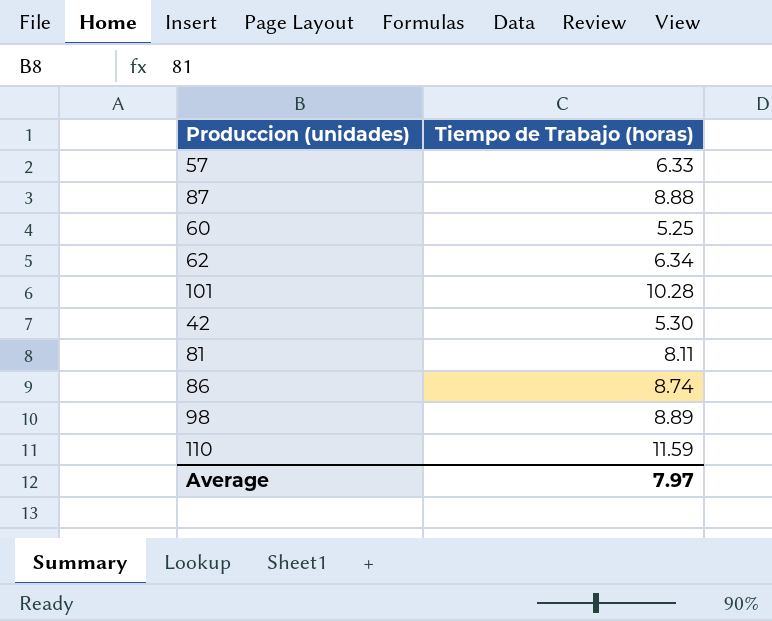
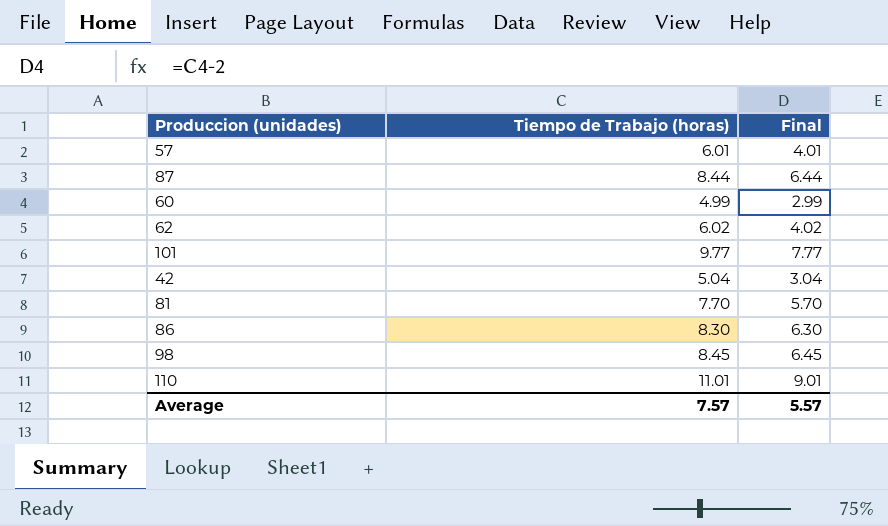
column Final | formula: none -> [Tiempo de Trabajo (horas)] - 2
57 | Tiempo de Trabajo (horas): 6.33 -> 6.01
87 | Tiempo de Trabajo (horas): 8.88 -> 8.44
60 | Tiempo de Trabajo (horas): 5.25 -> 4.99
62 | Tiempo de Trabajo (horas): 6.34 -> 6.02
101 | Tiempo de Trabajo (horas): 10.28 -> 9.77
42 | Tiempo de Trabajo (horas): 5.30 -> 5.04
81 | Tiempo de Trabajo (horas): 8.11 -> 7.70
86 | Tiempo de Trabajo (horas): 8.74 -> 8.30
98 | Tiempo de Trabajo (horas): 8.89 -> 8.45
110 | Tiempo de Trabajo (horas): 11.59 -> 11.01
Average | Tiempo de Trabajo (horas): 7.97 -> 7.57

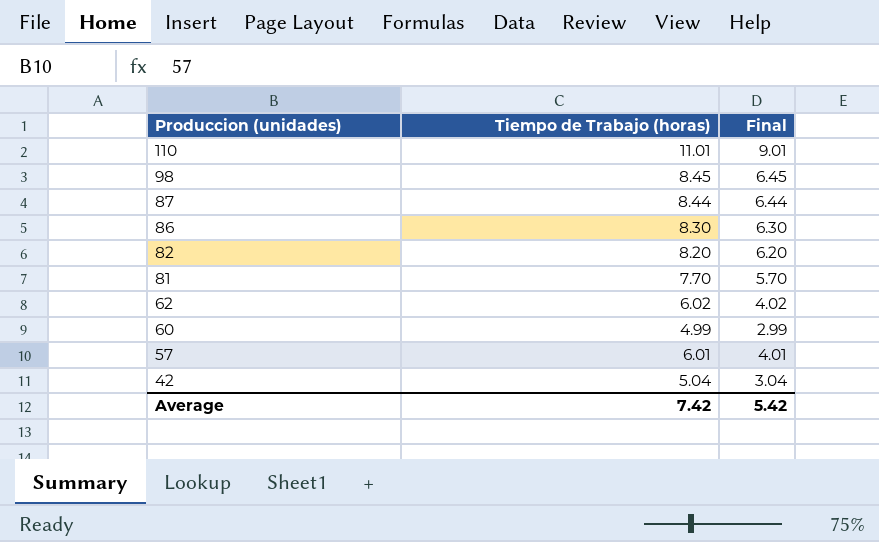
row order: none -> Produccion (unidades) descending
row 101: 9.77 | 7.77 -> none
row 82: none -> 8.20 | 6.20
Average | Tiempo de Trabajo (horas): 7.57 -> 7.42
Average | Final: 5.57 -> 5.42

